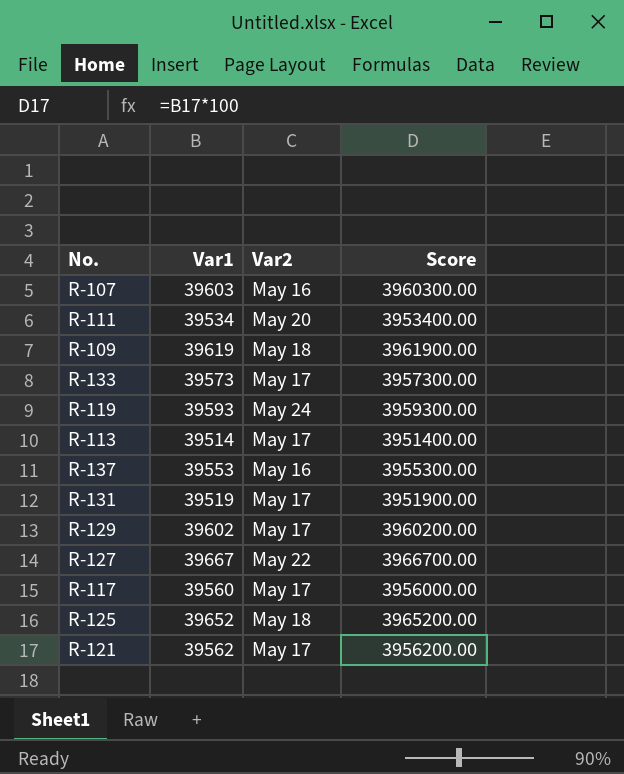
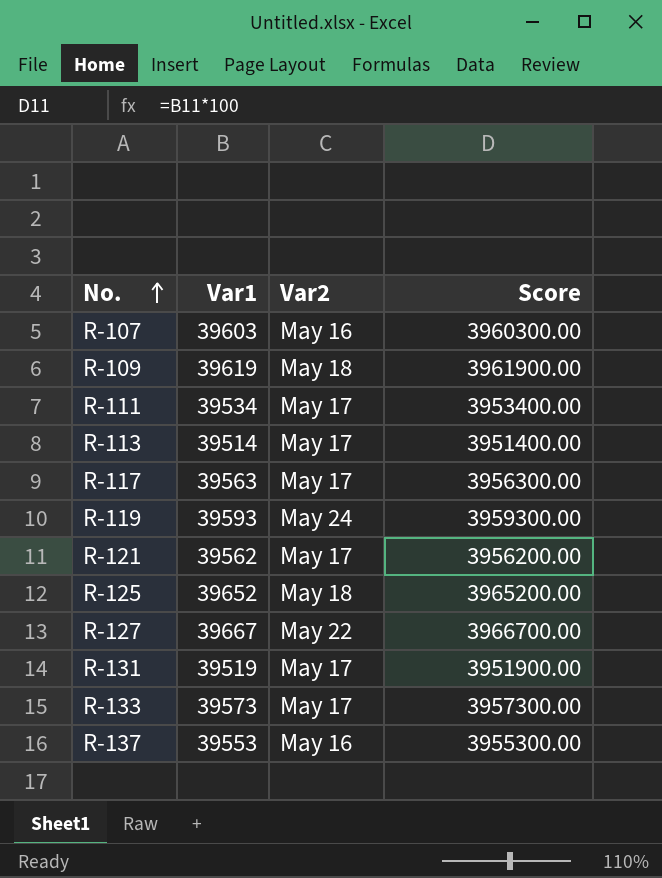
row order: none -> No. ascending
row R-129: 39602 | May 17 | 3960200.00 -> none
R-111 | Var2: May 20 -> May 17
R-117 | Var1: 39560 -> 39563
R-117 | Score: 3956000.00 -> 3956300.00

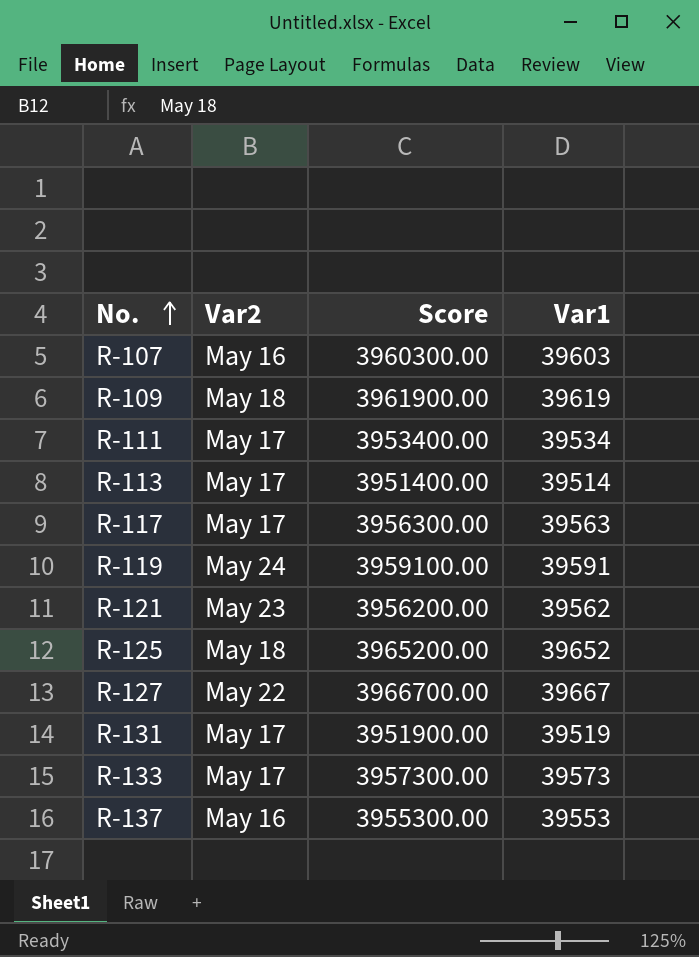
column Var1 | position: 2 -> 4
R-119 | Score: 3959300.00 -> 3959100.00
R-119 | Var1: 39593 -> 39591
R-121 | Var2: May 17 -> May 23

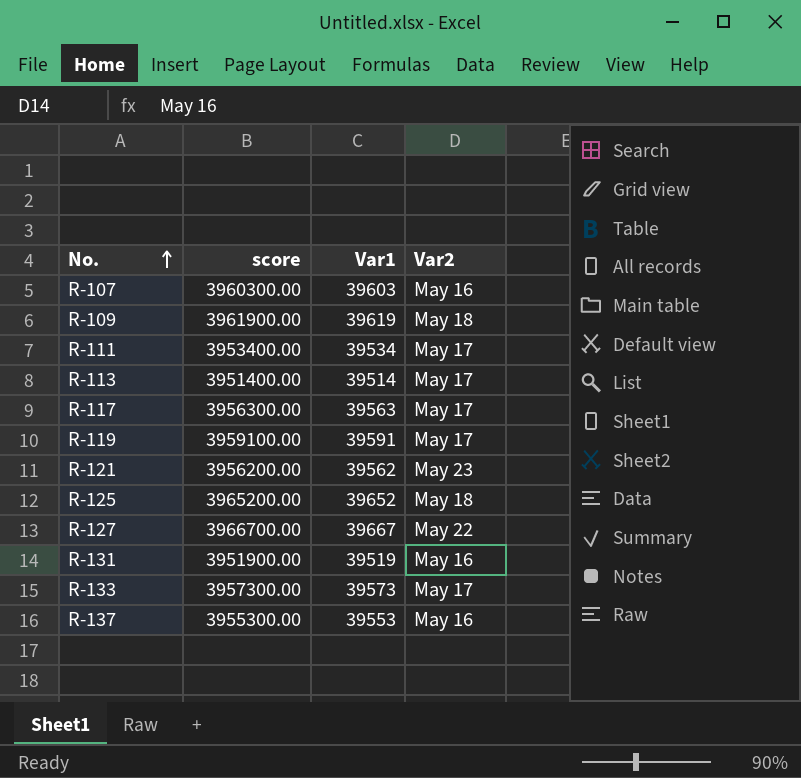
column name: Score -> score
column Var2 | position: 2 -> 4
R-119 | Var2: May 24 -> May 17
R-131 | Var2: May 17 -> May 16

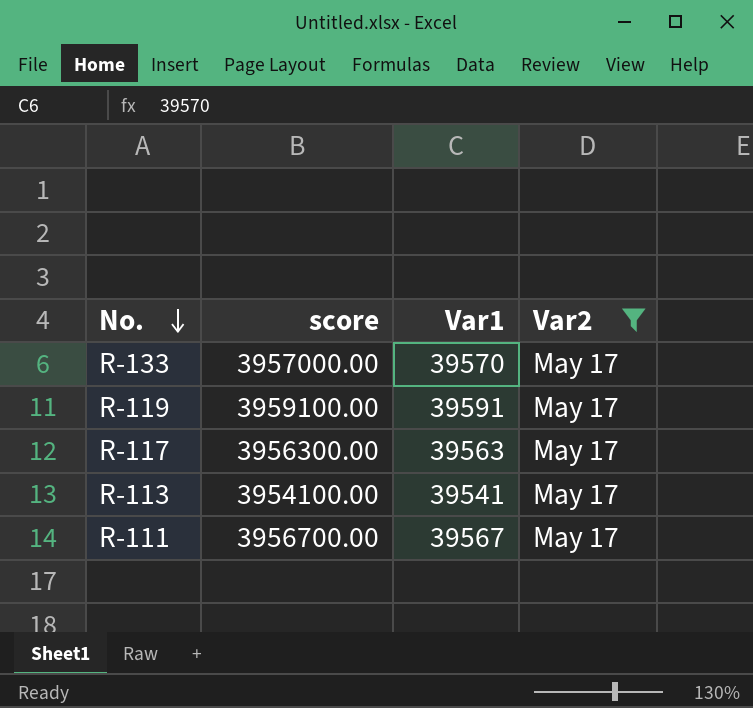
filter: none -> Var2 = May 17
row order: No. ascending -> No. descending
R-133 | score: 3957300.00 -> 3957000.00
R-133 | Var1: 39573 -> 39570
R-113 | score: 3951400.00 -> 3954100.00
R-113 | Var1: 39514 -> 39541
R-111 | score: 3953400.00 -> 3956700.00
R-111 | Var1: 39534 -> 39567

